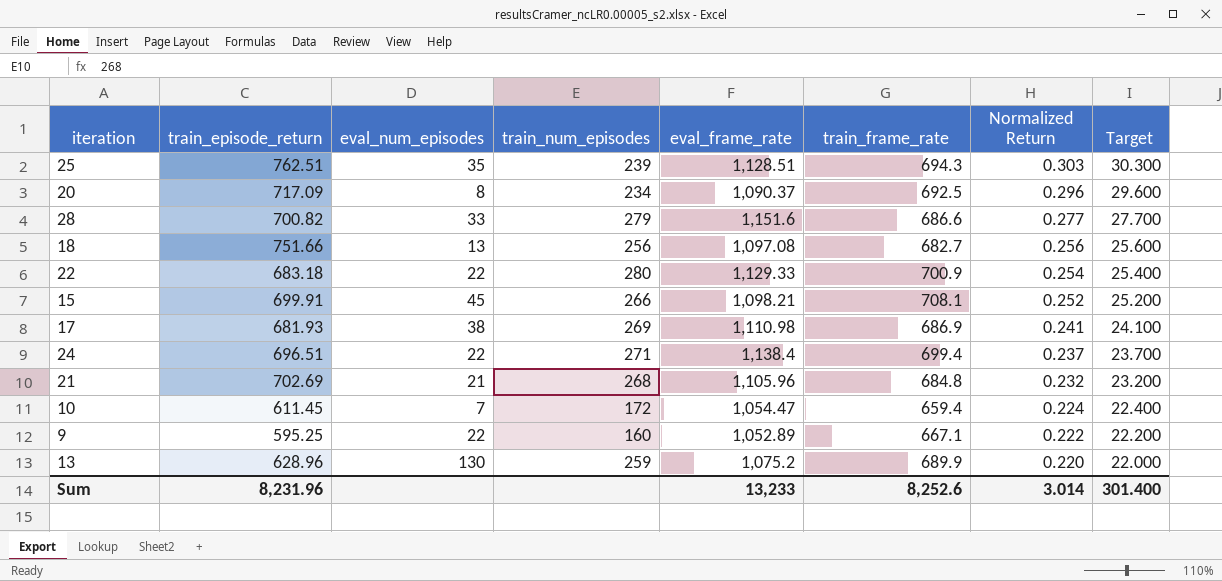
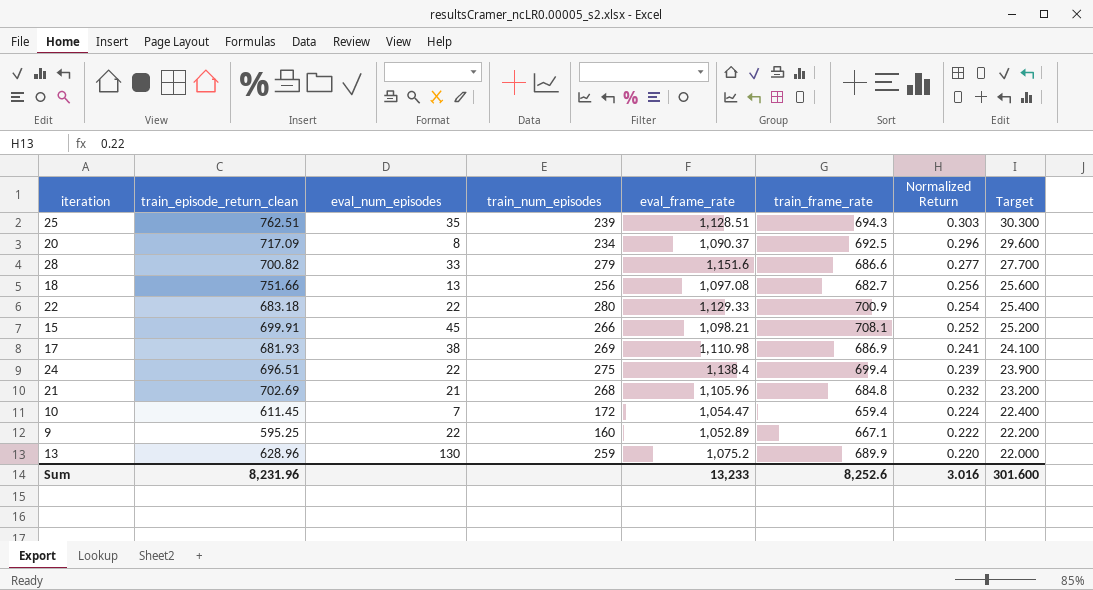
column name: train_episode_return -> train_episode_return_clean
24 | train_num_episodes: 271 -> 275
24 | Normalized Return: 0.237 -> 0.239
24 | Target: 23.700 -> 23.900
Sum | Normalized Return: 3.014 -> 3.016
Sum | Target: 301.400 -> 301.600

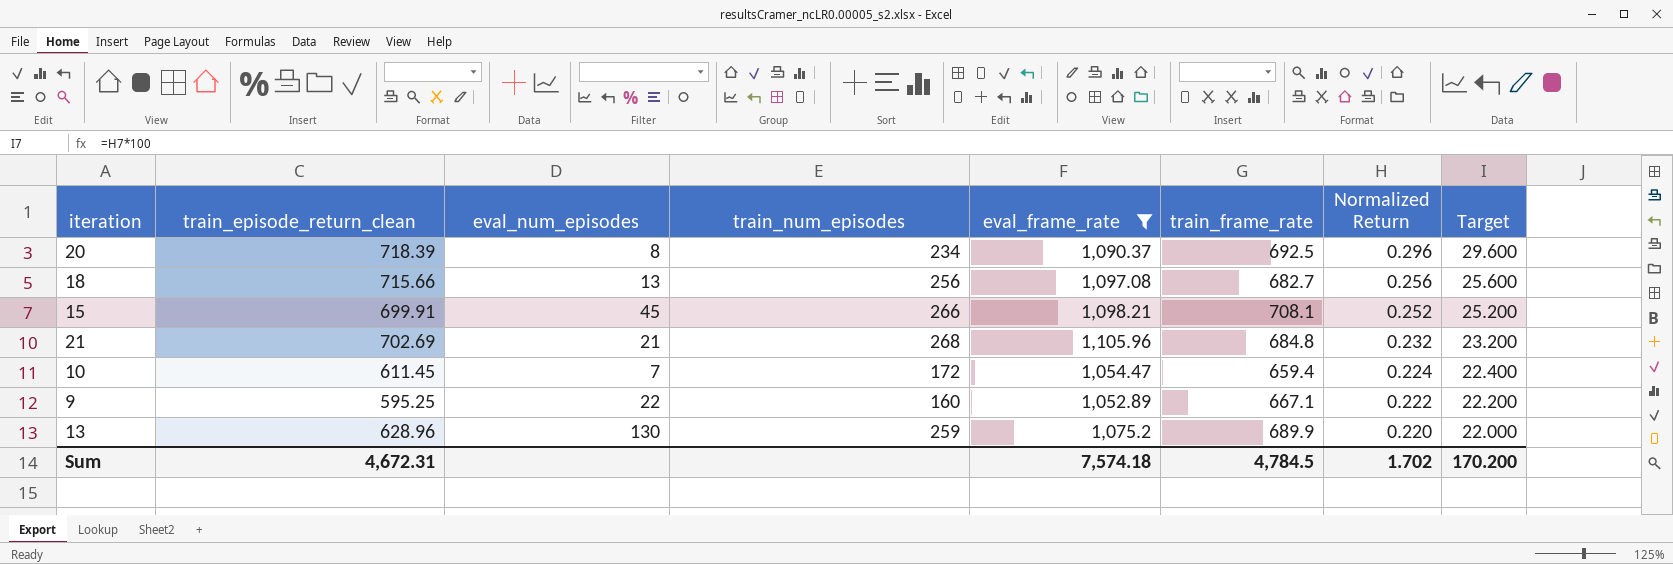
filter: none -> eval_frame_rate <= 1,105.96
20 | train_episode_return_clean: 717.09 -> 718.39
18 | train_episode_return_clean: 751.66 -> 715.66
Sum | train_episode_return_clean: 8,231.96 -> 4,672.31
Sum | eval_frame_rate: 13,233 -> 7,574.18
Sum | train_frame_rate: 8,252.6 -> 4,784.5
Sum | Normalized Return: 3.016 -> 1.702
Sum | Target: 301.600 -> 170.200

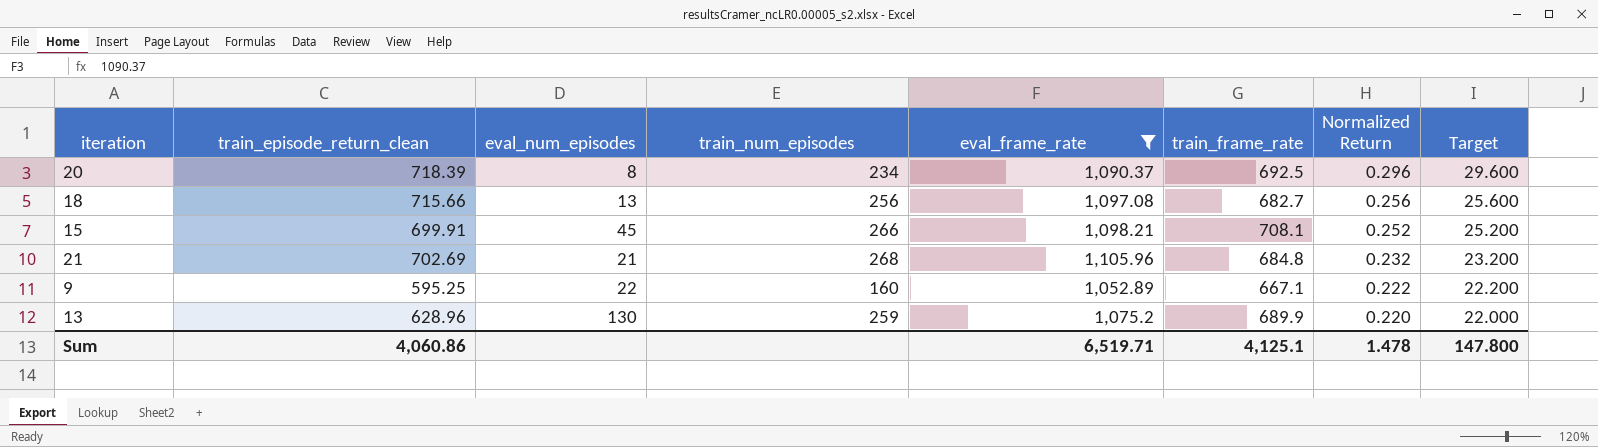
row 10: 611.45 | 7 | 172 | 1,054.47 | 659.4 | 0.224 | 22.400 -> none
Sum | train_episode_return_clean: 4,672.31 -> 4,060.86
Sum | eval_frame_rate: 7,574.18 -> 6,519.71
Sum | train_frame_rate: 4,784.5 -> 4,125.1
Sum | Normalized Return: 1.702 -> 1.478
Sum | Target: 170.200 -> 147.800

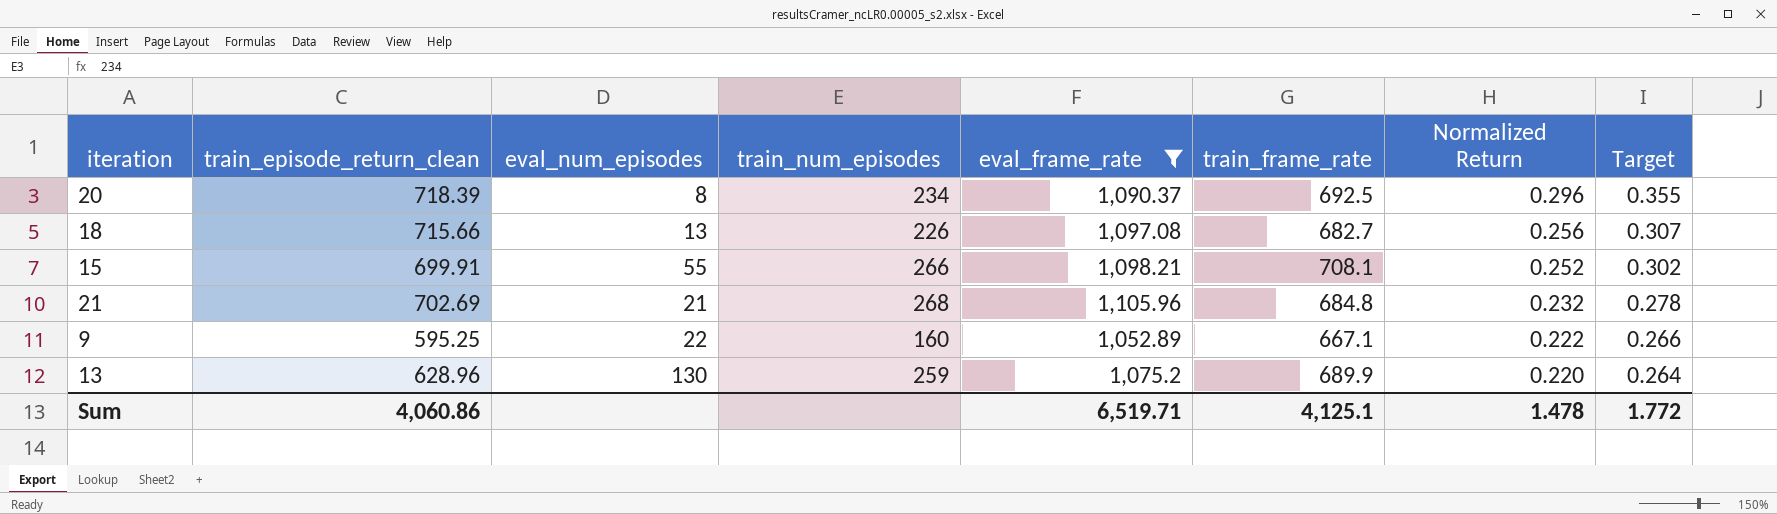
column Target | formula: [Normalized Return] * 100 -> [Normalized Return] * 1.2
18 | train_num_episodes: 256 -> 226
15 | eval_num_episodes: 45 -> 55
Sum | Target: 147.800 -> 1.772

